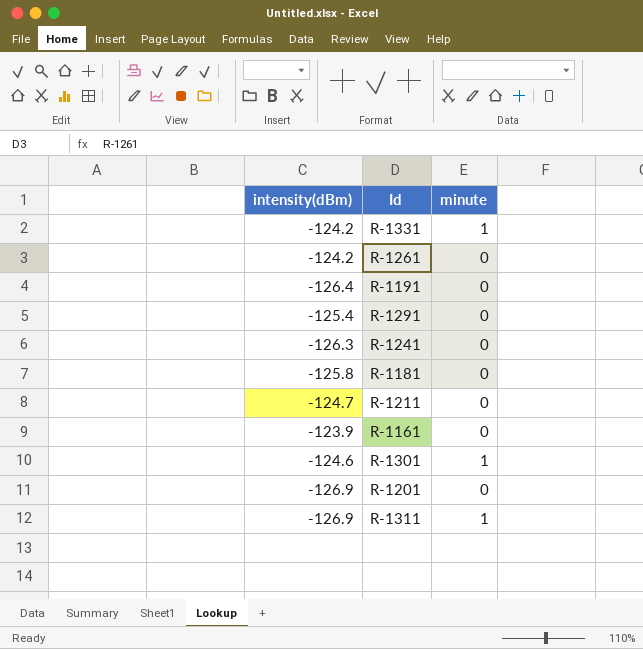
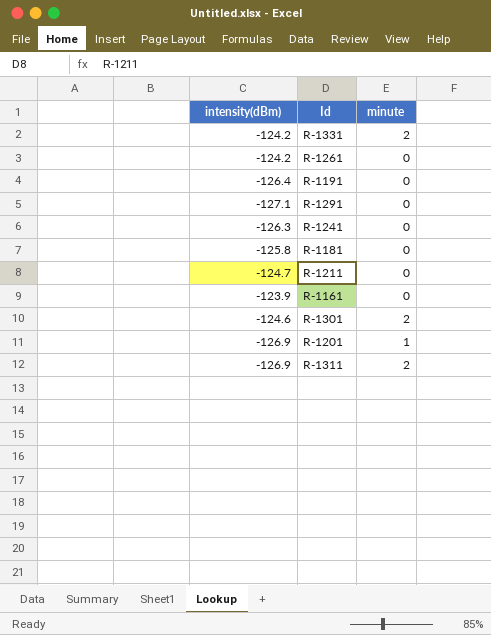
R-1331 | minute: 1 -> 2
R-1291 | intensity(dBm): -125.4 -> -127.1
R-1301 | minute: 1 -> 2
R-1201 | minute: 0 -> 1
R-1311 | minute: 1 -> 2

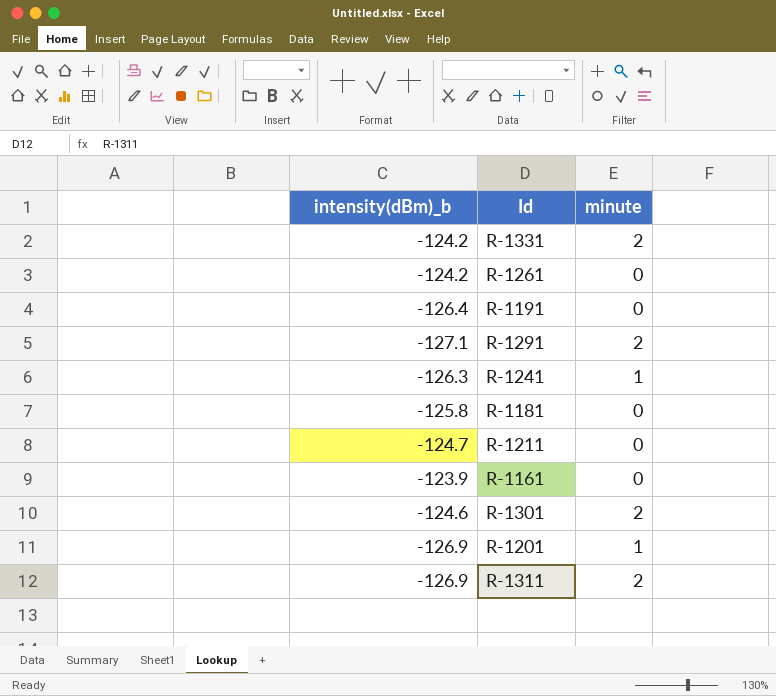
column name: intensity(dBm) -> intensity(dBm)_b
R-1291 | minute: 0 -> 2
R-1241 | minute: 0 -> 1

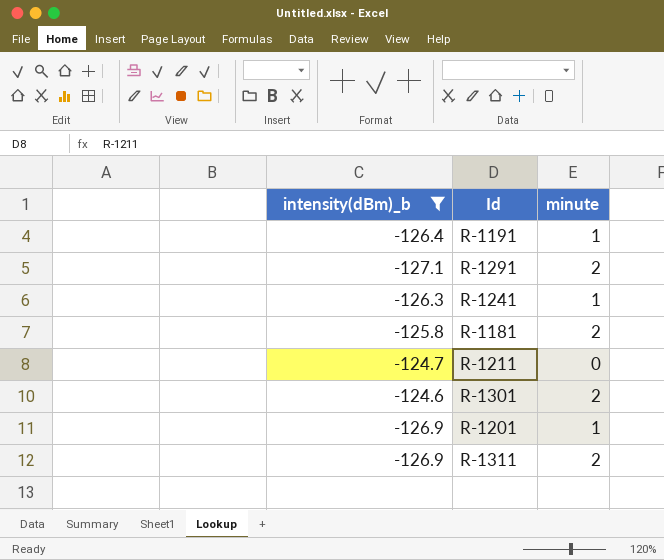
filter: none -> intensity(dBm)_b <= -124.6
R-1191 | minute: 0 -> 1
R-1181 | minute: 0 -> 2

